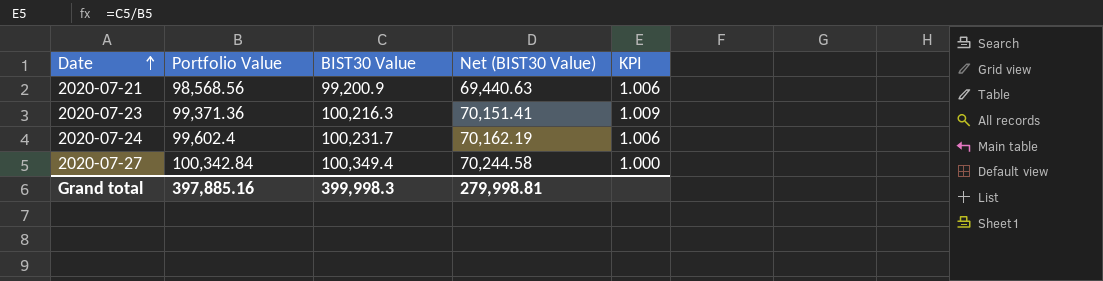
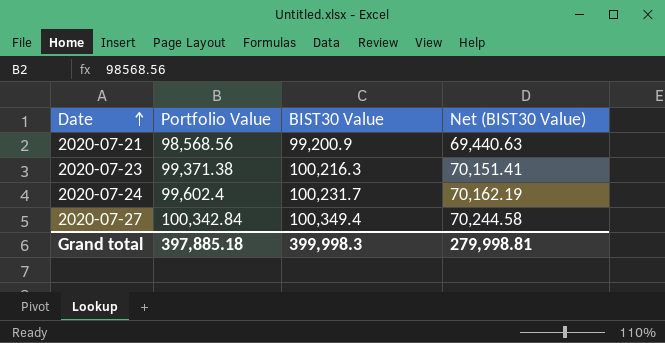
column KPI | formula: [BIST30 Value] / [Portfolio Value] -> none
2020-07-23 | Portfolio Value: 99,371.36 -> 99,371.38
Grand total | Portfolio Value: 397,885.16 -> 397,885.18

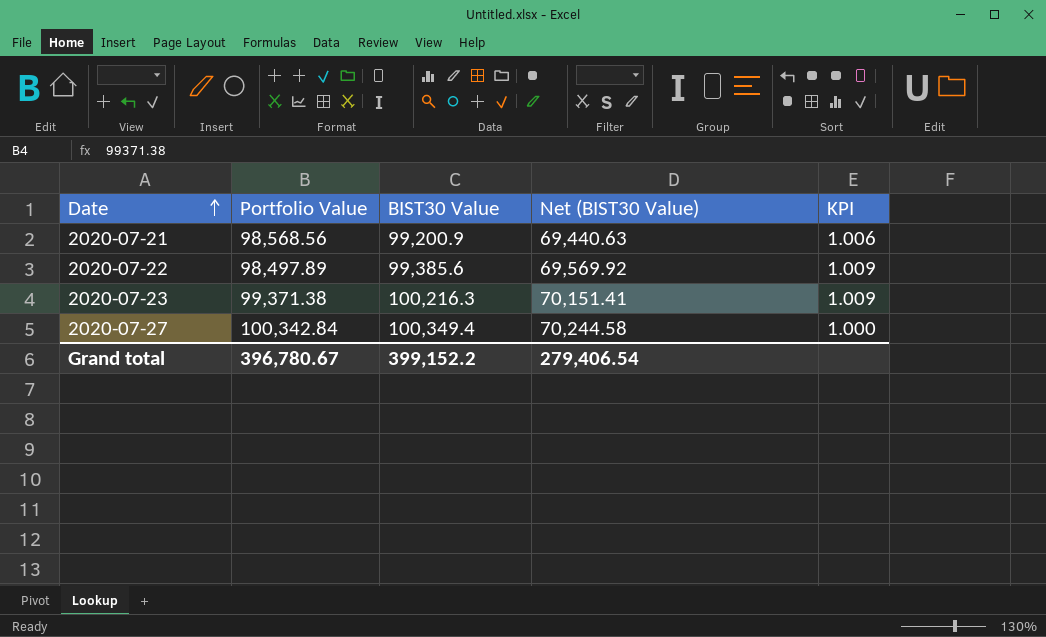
column KPI | formula: none -> [BIST30 Value] / [Portfolio Value]
row 2020-07-24: 99,602.4 | 100,231.7 | 70,162.19 -> none
row 2020-07-22: none -> 98,497.89 | 99,385.6 | 69,569.92 | 1.009
Grand total | Portfolio Value: 397,885.18 -> 396,780.67
Grand total | BIST30 Value: 399,998.3 -> 399,152.2
Grand total | Net (BIST30 Value): 279,998.81 -> 279,406.54

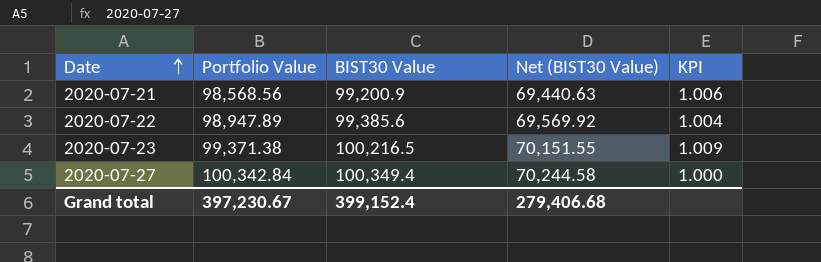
2020-07-22 | Portfolio Value: 98,497.89 -> 98,947.89
2020-07-22 | KPI: 1.009 -> 1.004
2020-07-23 | BIST30 Value: 100,216.3 -> 100,216.5
2020-07-23 | Net (BIST30 Value): 70,151.41 -> 70,151.55
Grand total | Portfolio Value: 396,780.67 -> 397,230.67
Grand total | BIST30 Value: 399,152.2 -> 399,152.4
Grand total | Net (BIST30 Value): 279,406.54 -> 279,406.68

